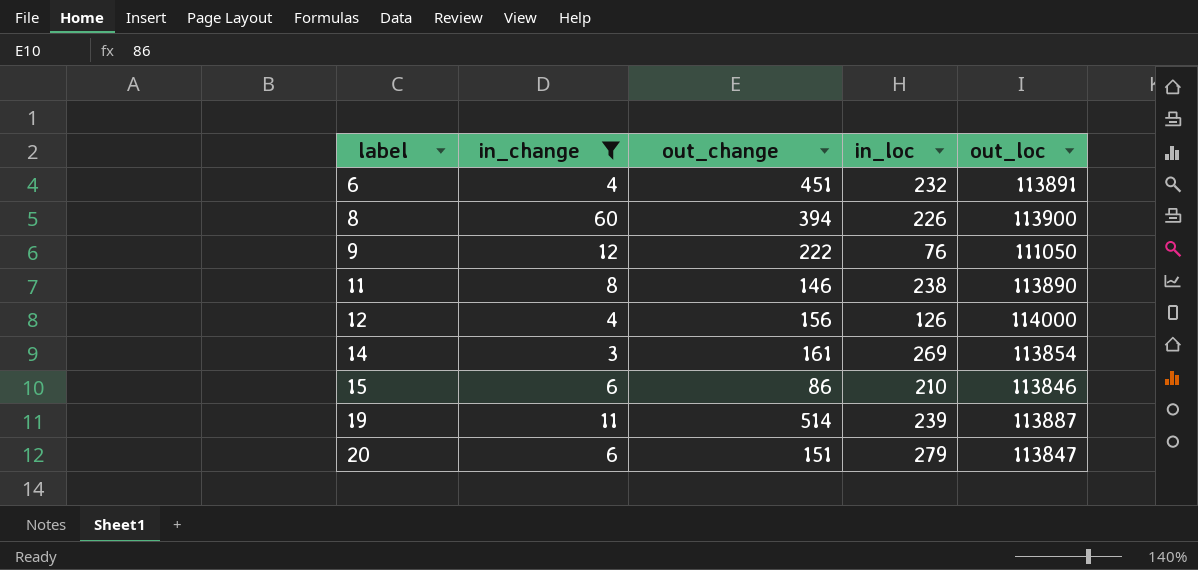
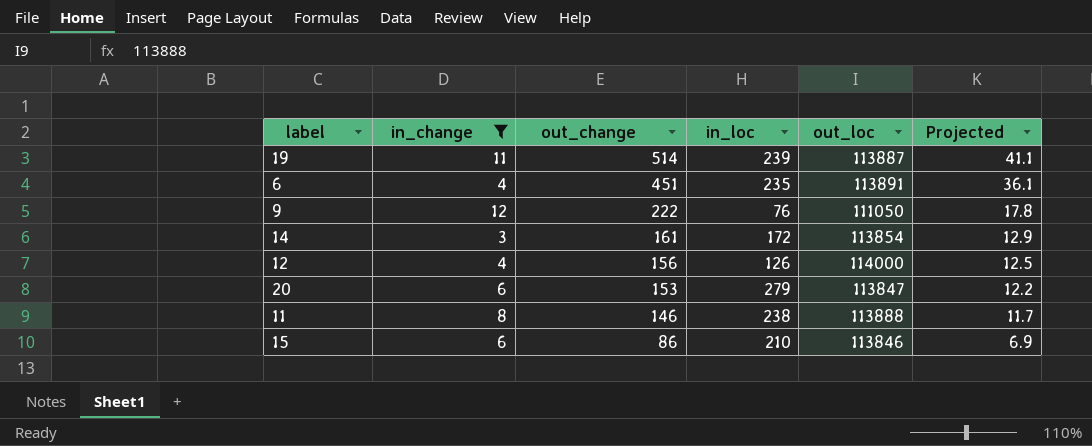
row order: label ascending -> out_change descending
column Projected | formula: none -> [out_change] * 0.08
row 8: 60 | 394 | 226 | 113900 -> none
6 | in_loc: 232 -> 235
14 | in_loc: 269 -> 172
20 | out_change: 151 -> 153
11 | out_loc: 113890 -> 113888

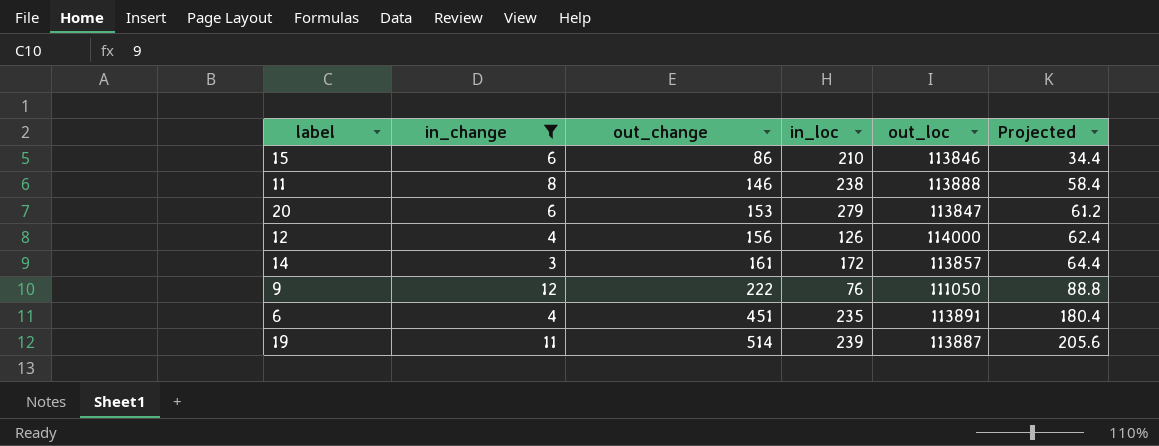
row order: out_change descending -> out_change ascending
column Projected | formula: [out_change] * 0.08 -> [out_change] * 0.4
14 | out_loc: 113854 -> 113857

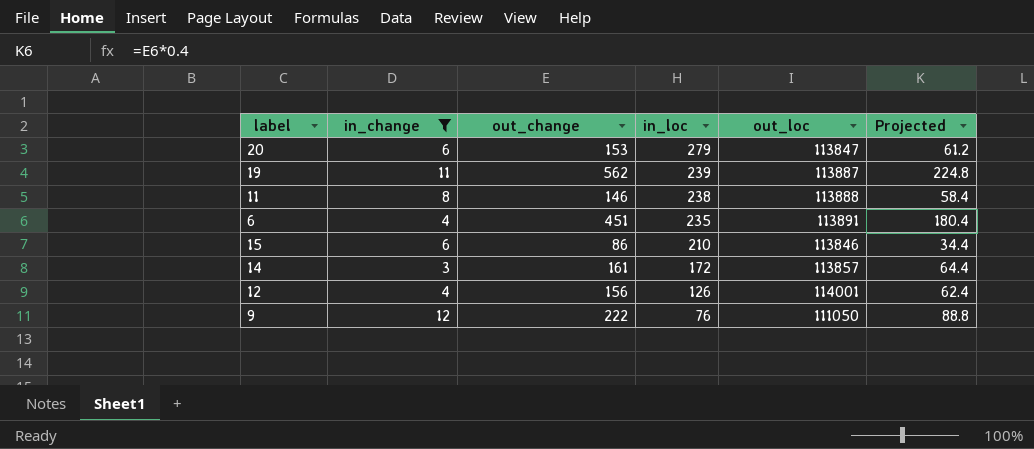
row order: out_change ascending -> in_loc descending
19 | out_change: 514 -> 562
19 | Projected: 205.6 -> 224.8
12 | out_loc: 114000 -> 114001

